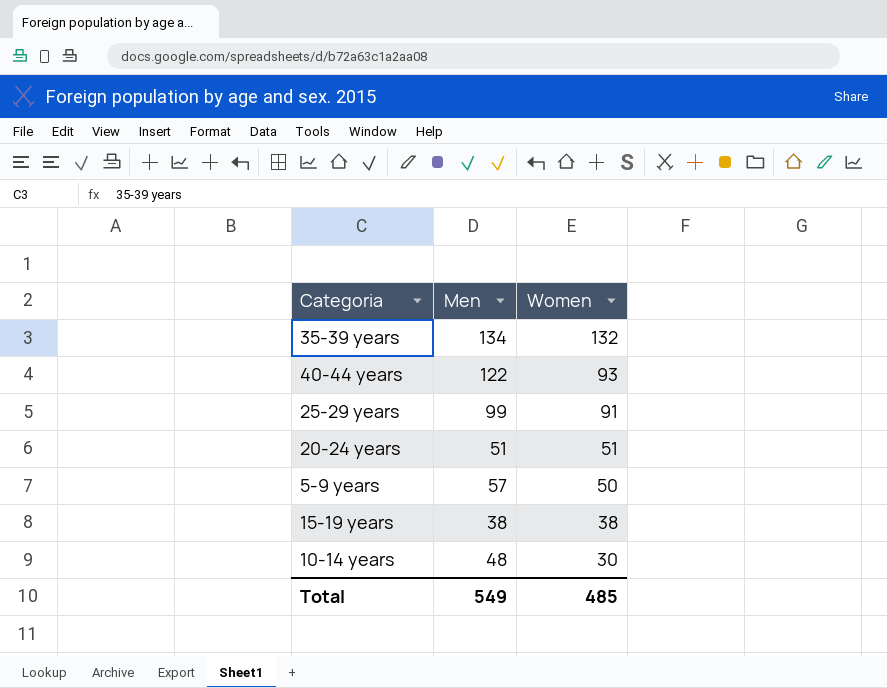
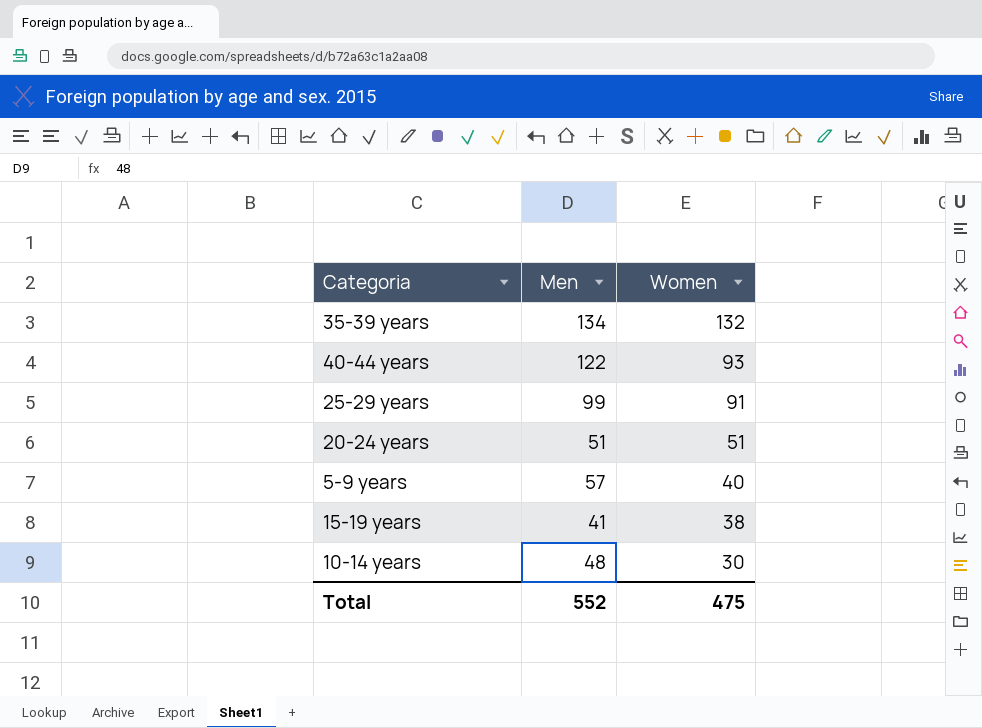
5-9 years | Women: 50 -> 40
15-19 years | Men: 38 -> 41
Total | Men: 549 -> 552
Total | Women: 485 -> 475

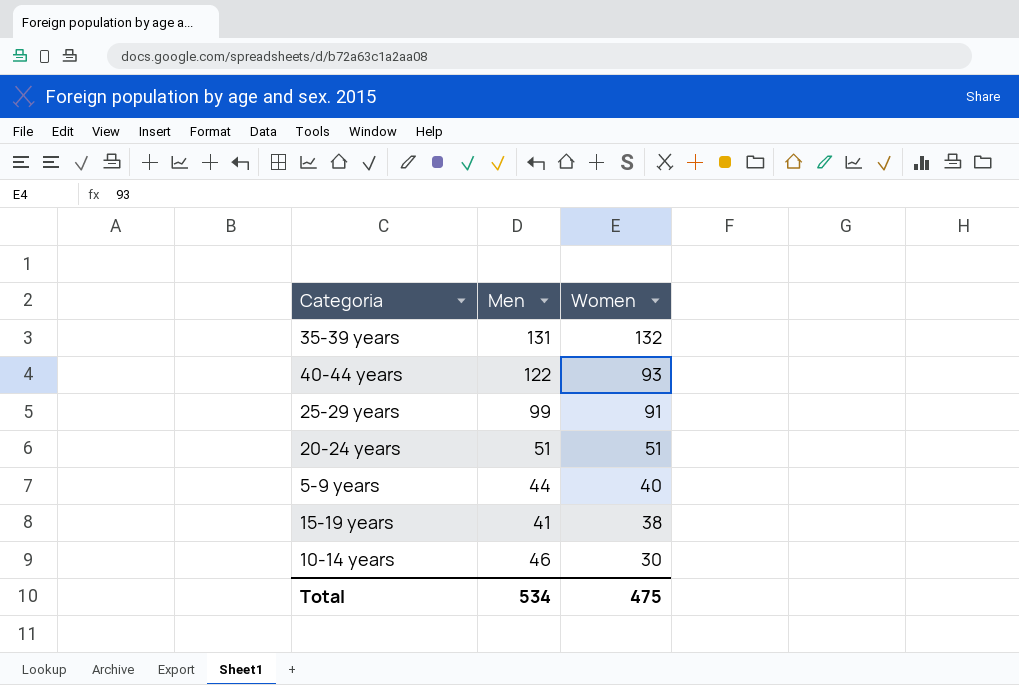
35-39 years | Men: 134 -> 131
5-9 years | Men: 57 -> 44
10-14 years | Men: 48 -> 46
Total | Men: 552 -> 534

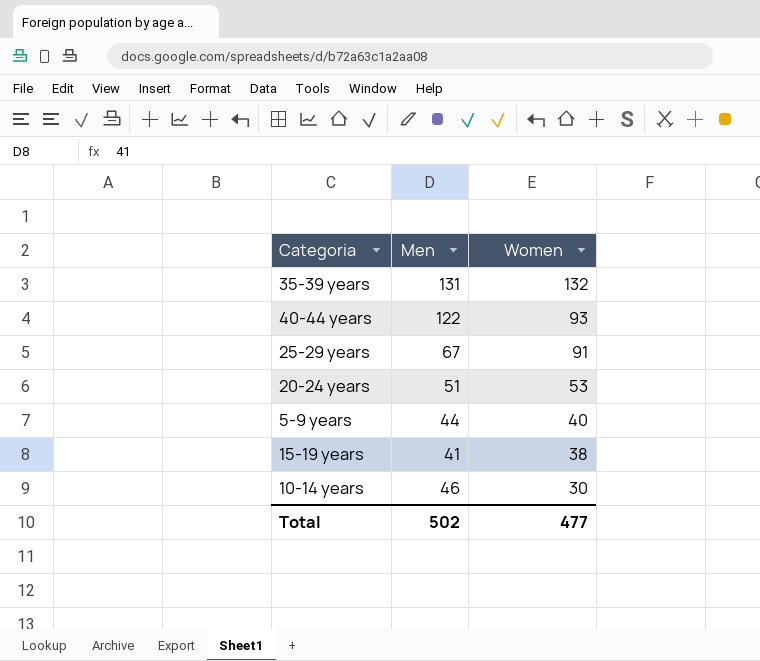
25-29 years | Men: 99 -> 67
20-24 years | Women: 51 -> 53
Total | Men: 534 -> 502
Total | Women: 475 -> 477

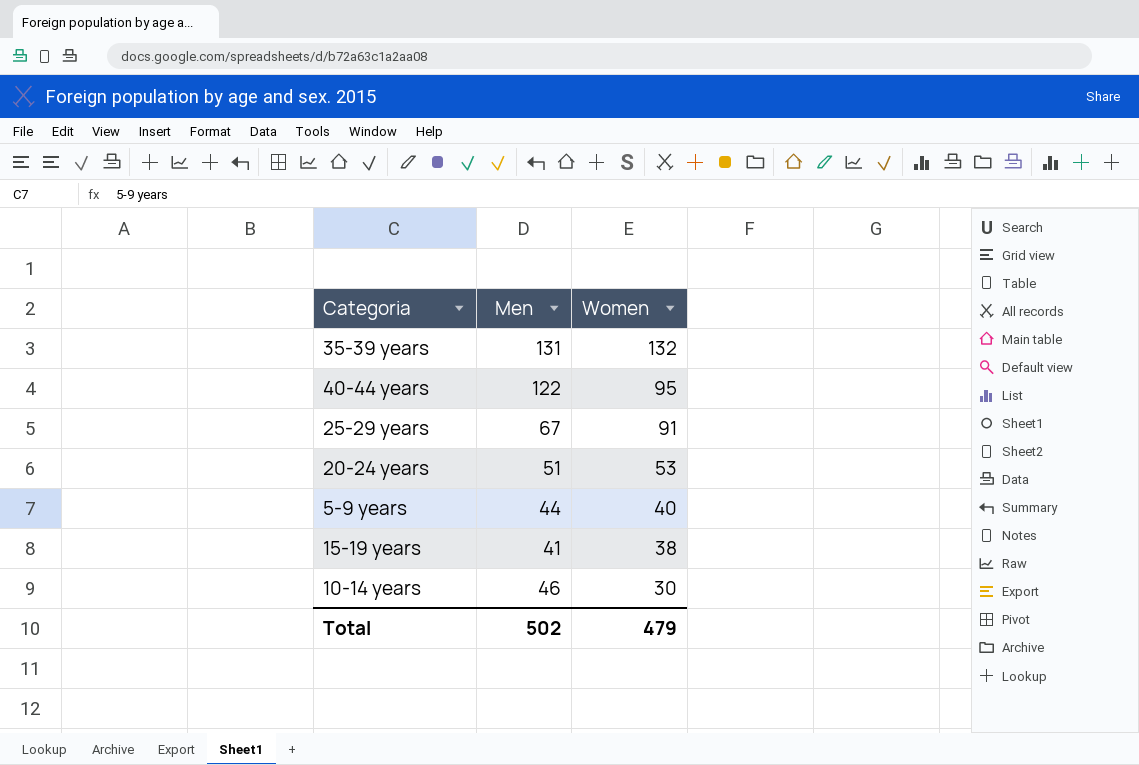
40-44 years | Women: 93 -> 95
Total | Women: 477 -> 479

